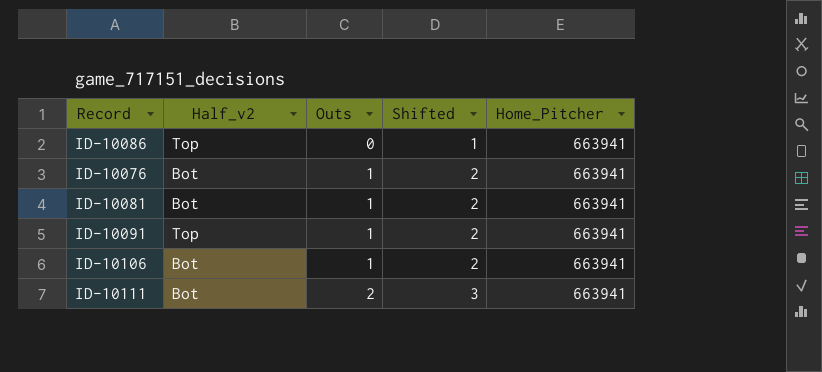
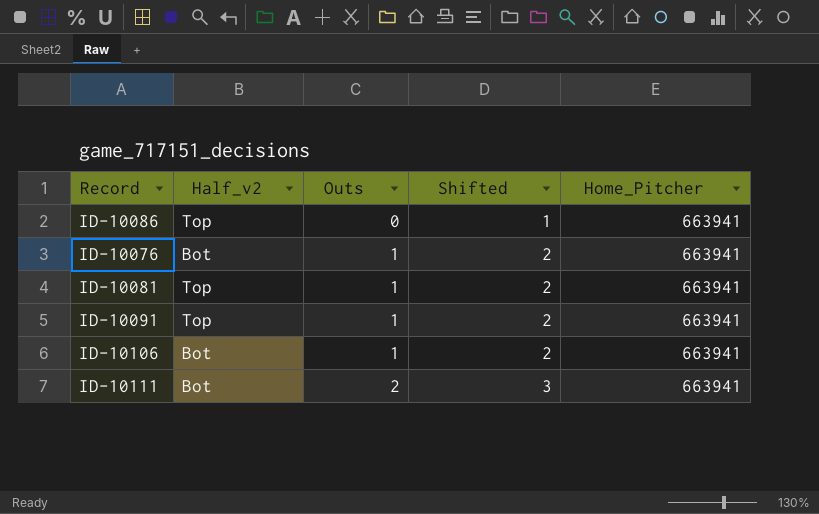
ID-10081 | Half_v2: Bot -> Top

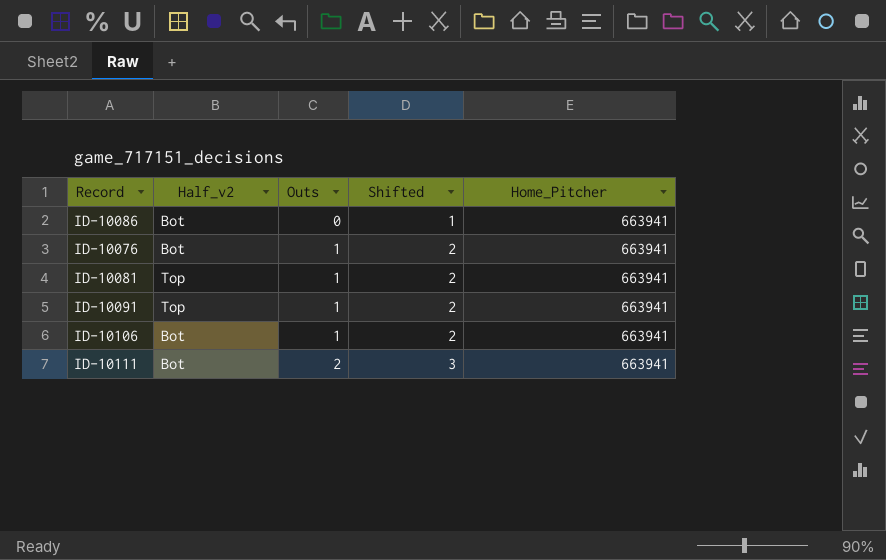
ID-10086 | Half_v2: Top -> Bot

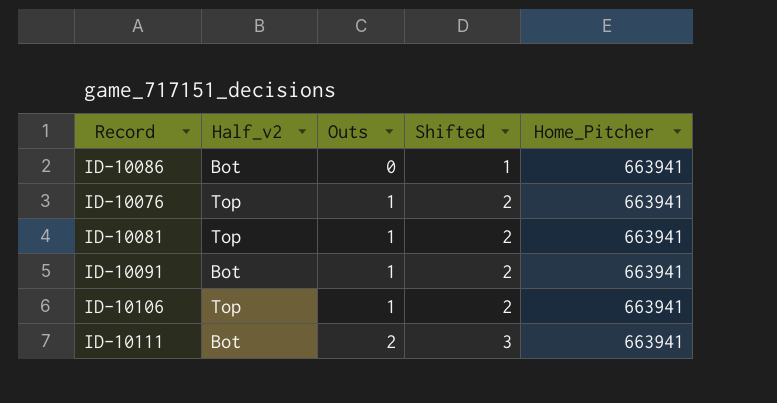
ID-10076 | Half_v2: Bot -> Top
ID-10091 | Half_v2: Top -> Bot
ID-10106 | Half_v2: Bot -> Top

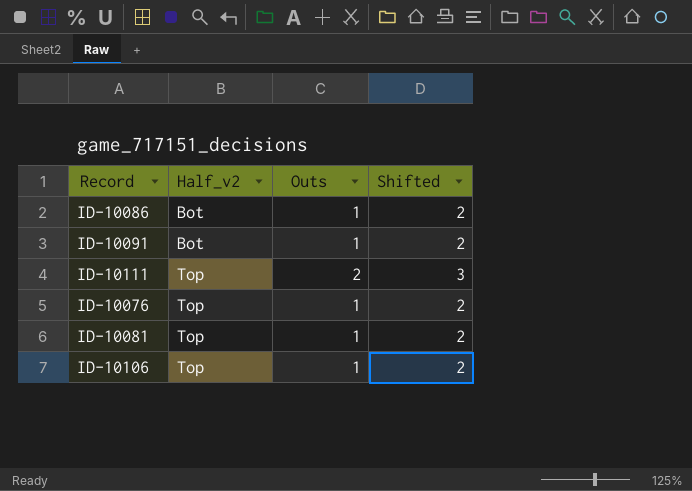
row order: Outs ascending -> Half_v2 ascending
column Home_Pitcher | position: 5 -> none
ID-10086 | Outs: 0 -> 1
ID-10086 | Shifted: 1 -> 2
ID-10111 | Half_v2: Bot -> Top

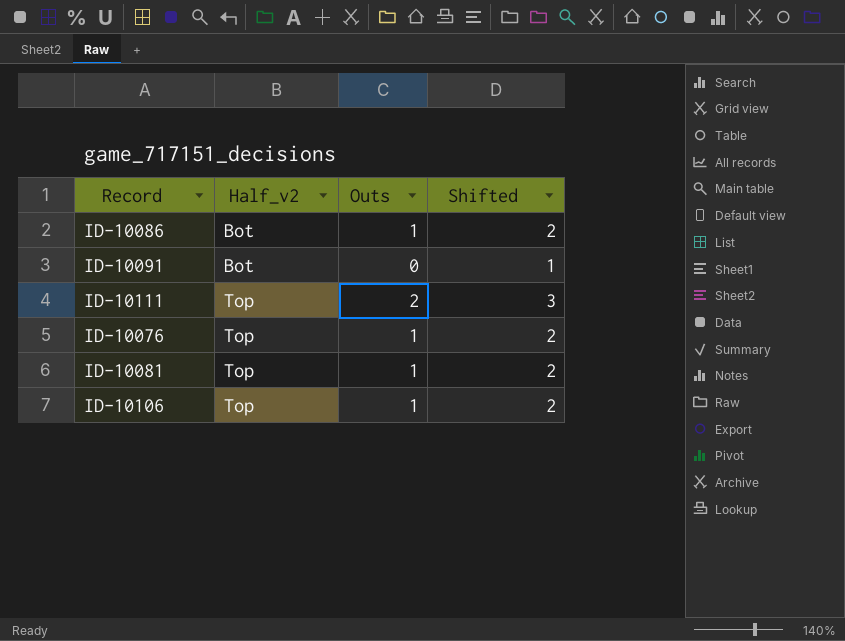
ID-10091 | Outs: 1 -> 0
ID-10091 | Shifted: 2 -> 1

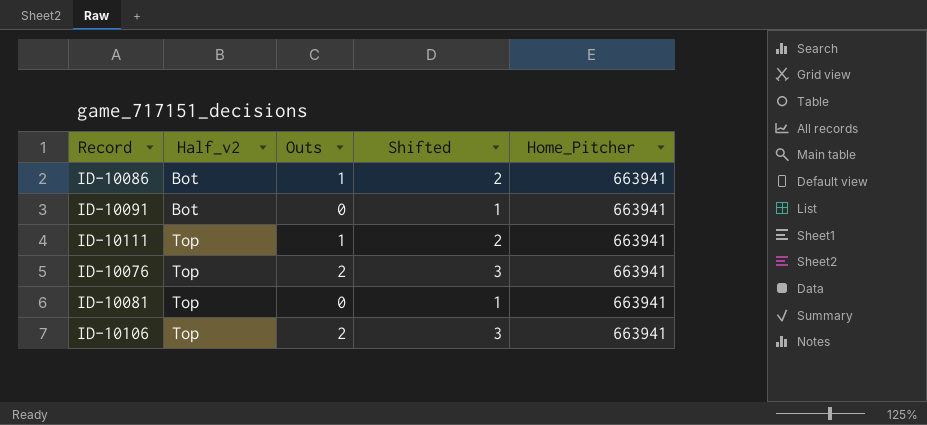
column Home_Pitcher | position: none -> 5
ID-10111 | Outs: 2 -> 1
ID-10111 | Shifted: 3 -> 2
ID-10076 | Outs: 1 -> 2
ID-10076 | Shifted: 2 -> 3
ID-10081 | Outs: 1 -> 0
ID-10081 | Shifted: 2 -> 1
ID-10106 | Outs: 1 -> 2
ID-10106 | Shifted: 2 -> 3

